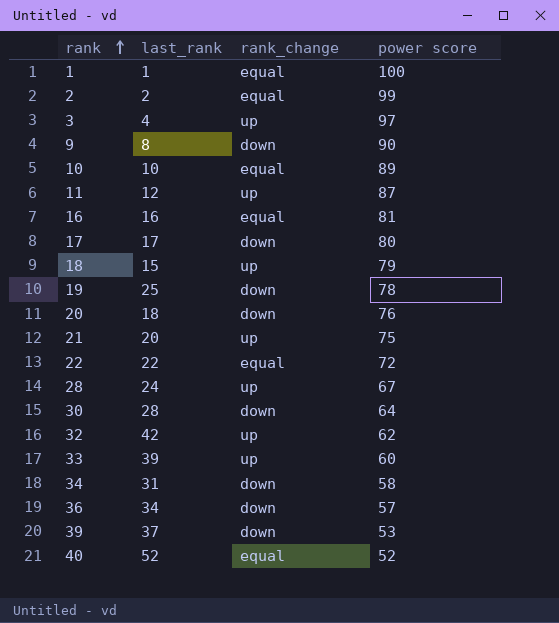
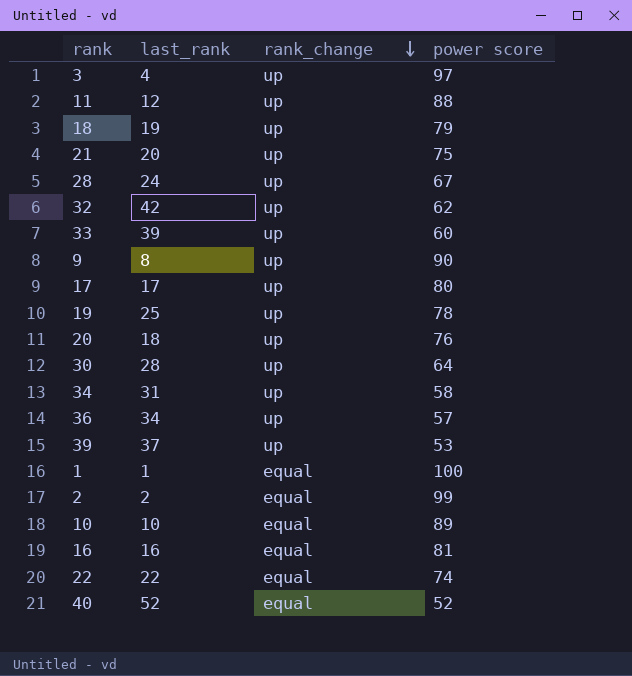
row order: rank ascending -> rank_change descending
11 | power score: 87 -> 88
18 | last_rank: 15 -> 19
9 | rank_change: down -> up
17 | rank_change: down -> up
19 | rank_change: down -> up
20 | rank_change: down -> up
30 | rank_change: down -> up
34 | rank_change: down -> up
36 | rank_change: down -> up
39 | rank_change: down -> up
22 | power score: 72 -> 74

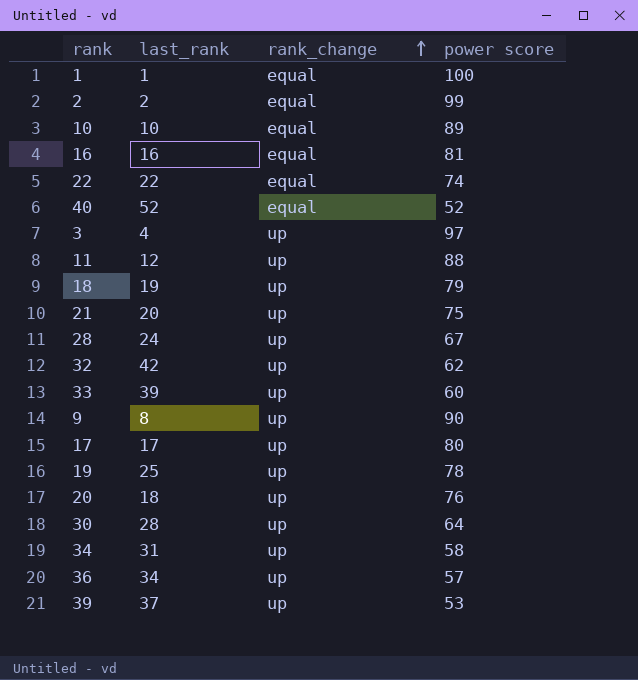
row order: rank_change descending -> rank_change ascending

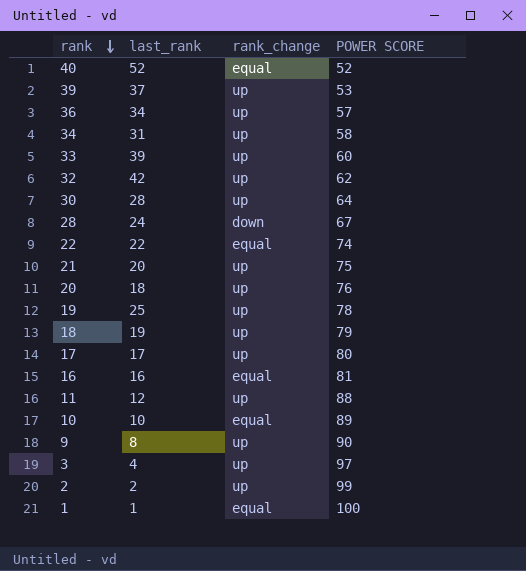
row order: rank_change ascending -> rank descending
column name: power score -> POWER SCORE
28 | rank_change: up -> down
2 | rank_change: equal -> up

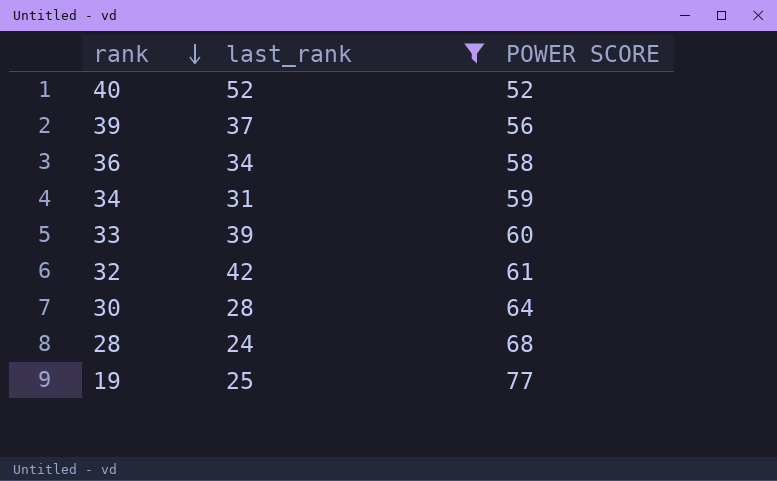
filter: none -> last_rank >= 24
column rank_change | position: 3 -> none
39 | POWER SCORE: 53 -> 56
36 | POWER SCORE: 57 -> 58
34 | POWER SCORE: 58 -> 59
32 | POWER SCORE: 62 -> 61
28 | POWER SCORE: 67 -> 68
19 | POWER SCORE: 78 -> 77

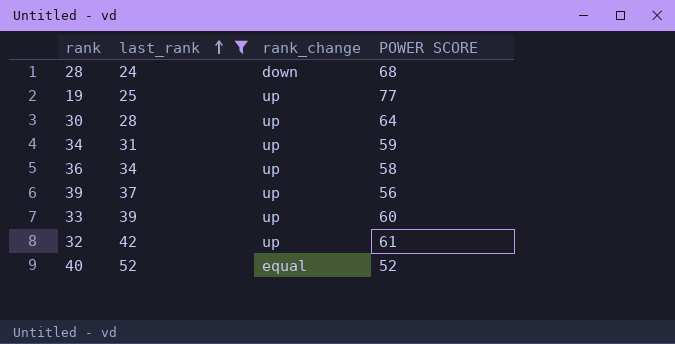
row order: rank descending -> last_rank ascending
column rank_change | position: none -> 3

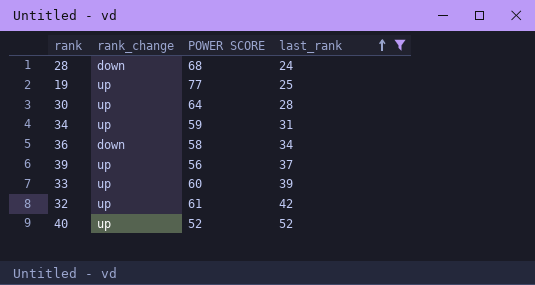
column last_rank | position: 2 -> 4
36 | rank_change: up -> down
40 | rank_change: equal -> up

